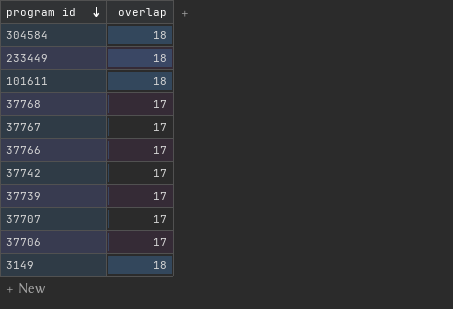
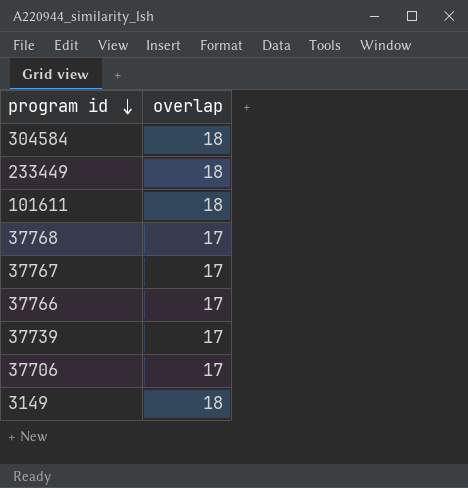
row 37742: 17 -> none
row 37707: 17 -> none

